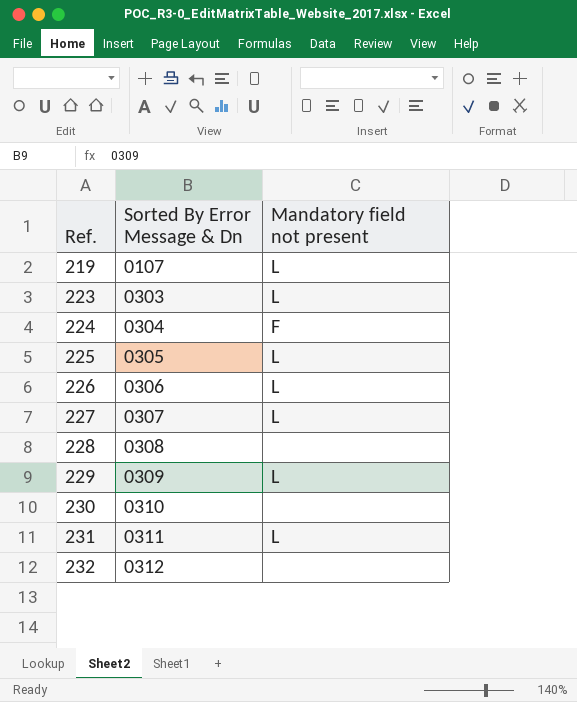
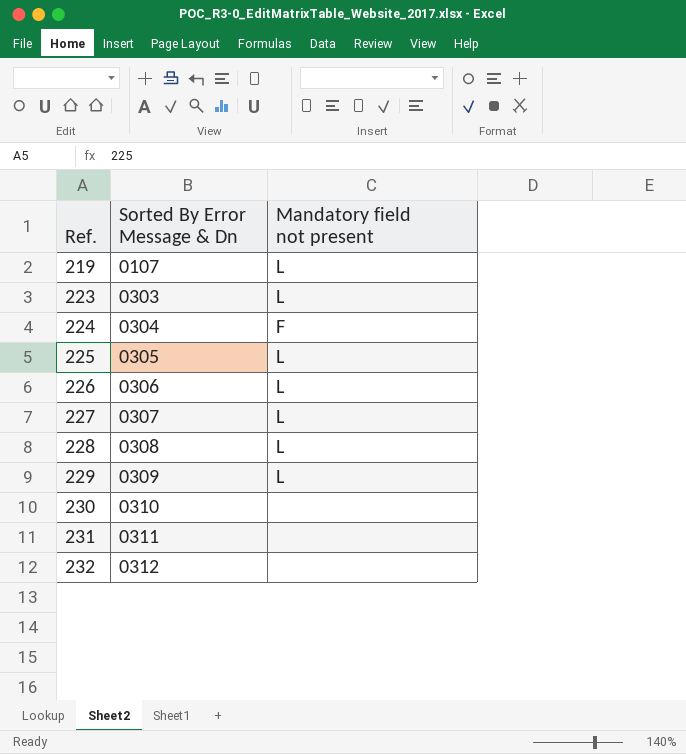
228 | Mandatory field not present: none -> L
231 | Mandatory field not present: L -> none

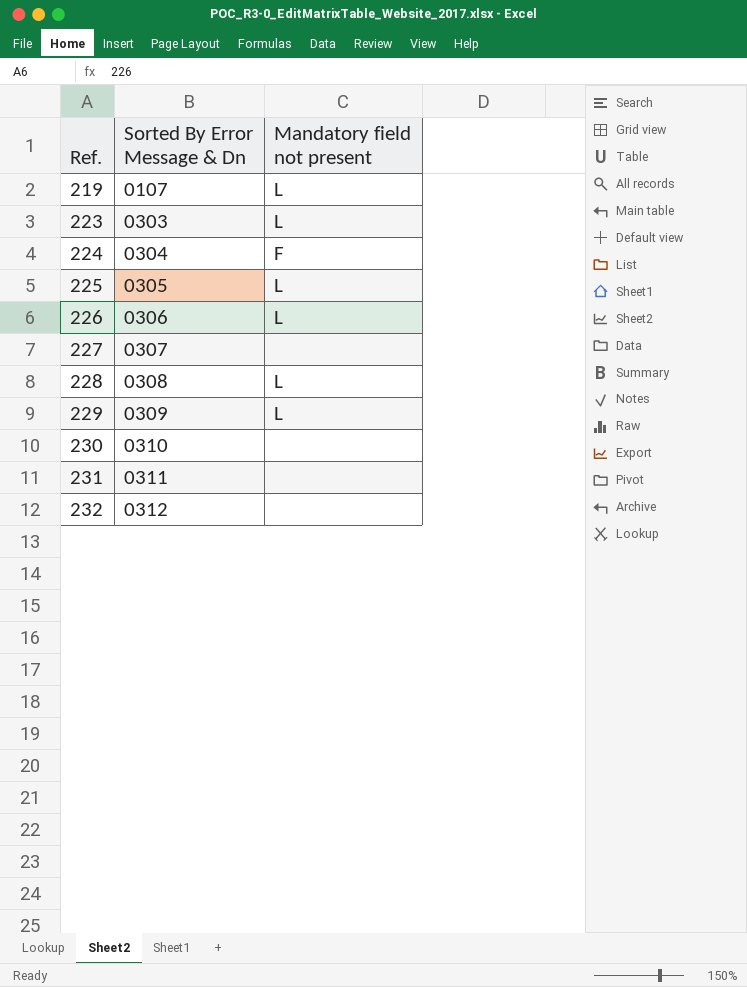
227 | Mandatory field not present: L -> none

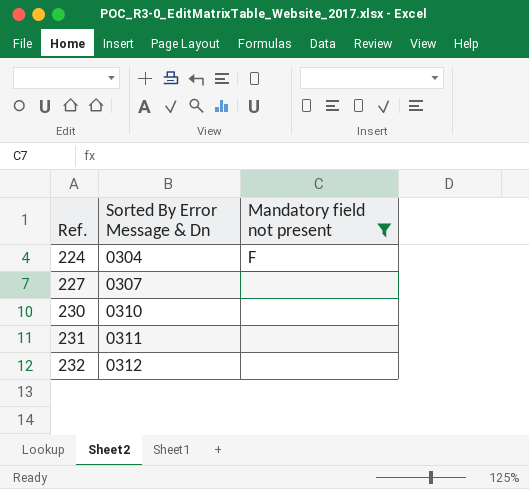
filter: none -> Mandatory field not present != L

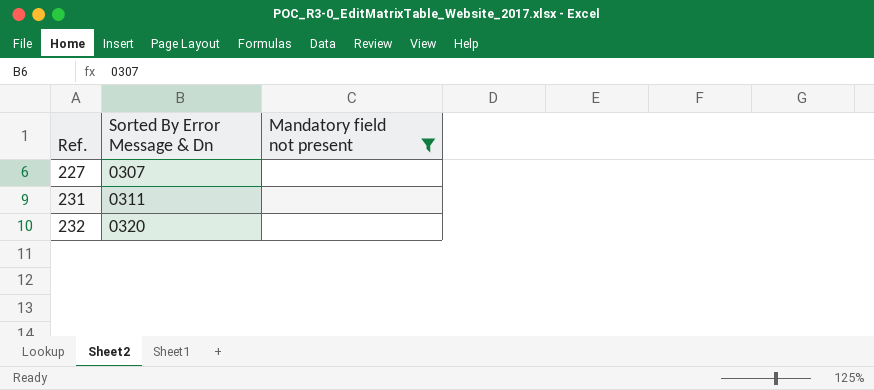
row 224: 0304 | F -> none
row 230: 0310 | none -> none
232 | Sorted By Error Message & Dn: 0312 -> 0320

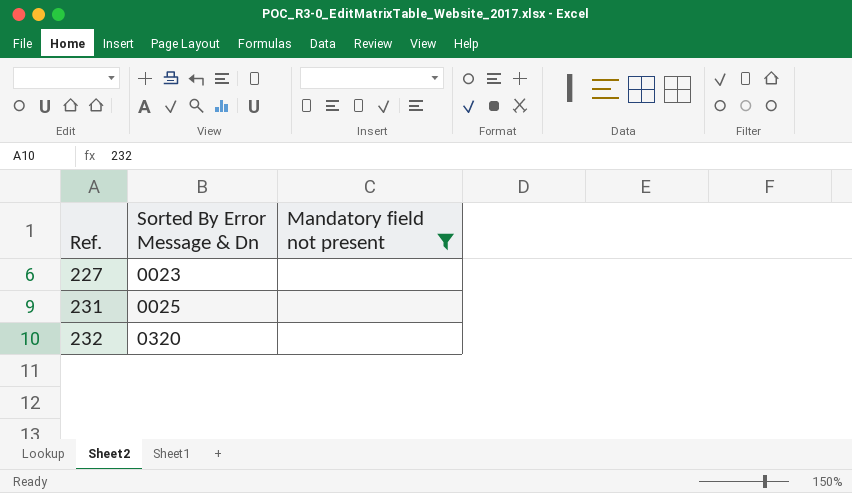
227 | Sorted By Error Message & Dn: 0307 -> 0023
231 | Sorted By Error Message & Dn: 0311 -> 0025

